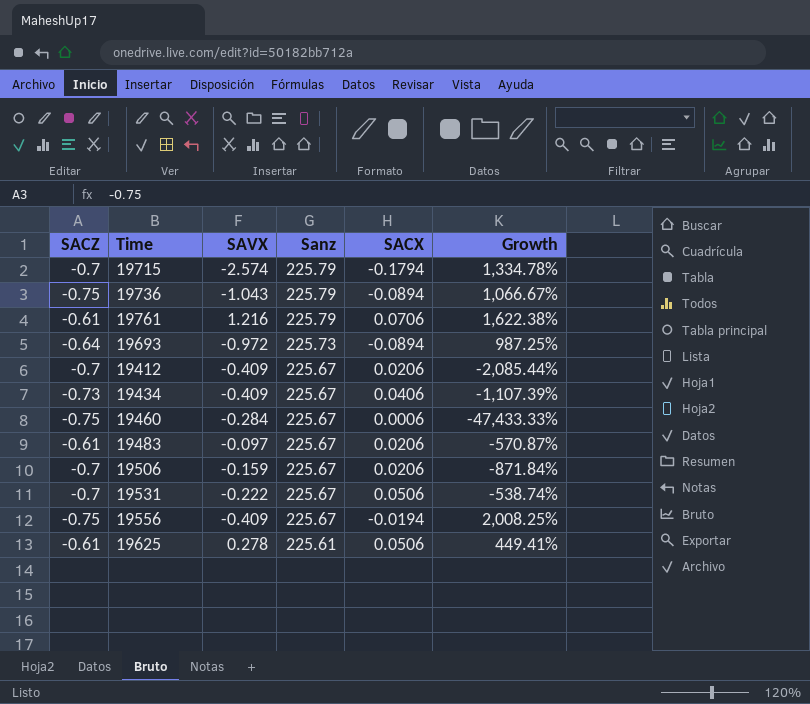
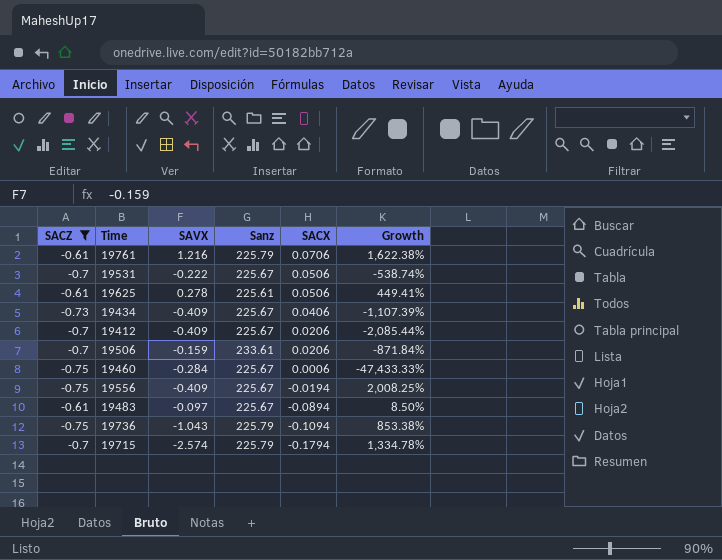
filter: none -> SACZ != -0.64
row order: Sanz descending -> SACX descending
19506 | Sanz: 225.67 -> 233.61
19483 | SACX: 0.0206 -> -0.0894
19483 | Growth: -570.87% -> 8.50%
19736 | SACX: -0.0894 -> -0.1094
19736 | Growth: 1,066.67% -> 853.38%

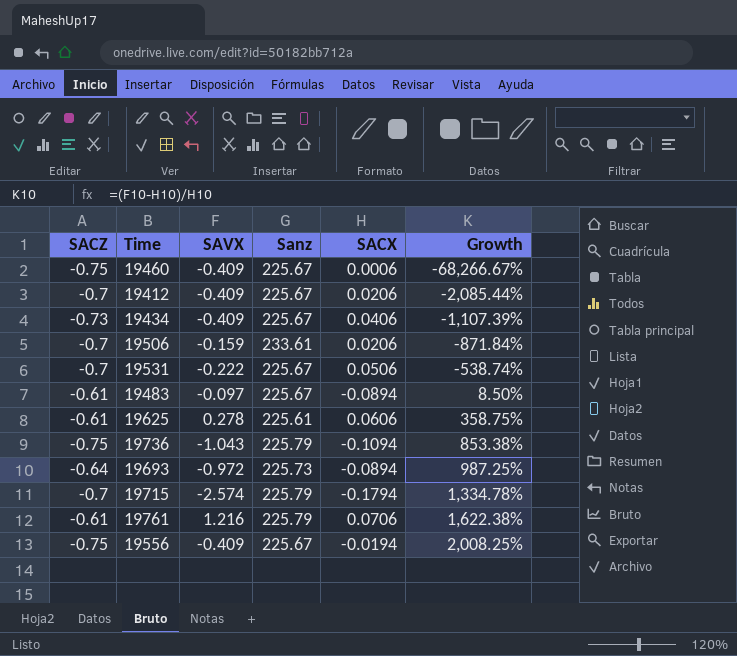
filter: SACZ != -0.64 -> none
row order: SACX descending -> Growth ascending
19460 | SAVX: -0.284 -> -0.409
19460 | Growth: -47,433.33% -> -68,266.67%
19625 | SACX: 0.0506 -> 0.0606
19625 | Growth: 449.41% -> 358.75%

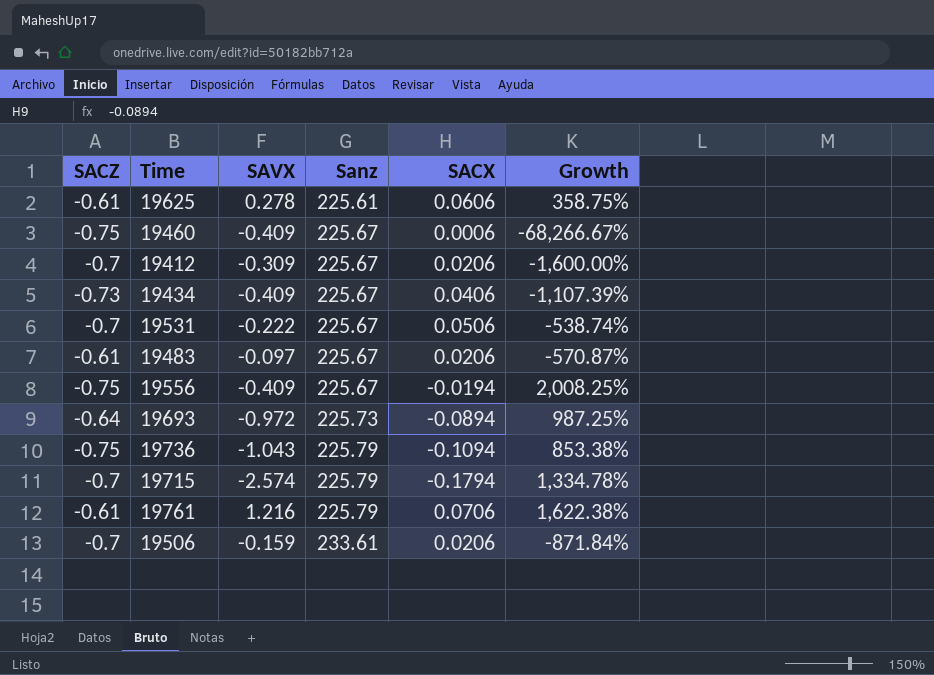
row order: Growth ascending -> Sanz ascending
19412 | SAVX: -0.409 -> -0.309
19412 | Growth: -2,085.44% -> -1,600.00%
19483 | SACX: -0.0894 -> 0.0206
19483 | Growth: 8.50% -> -570.87%

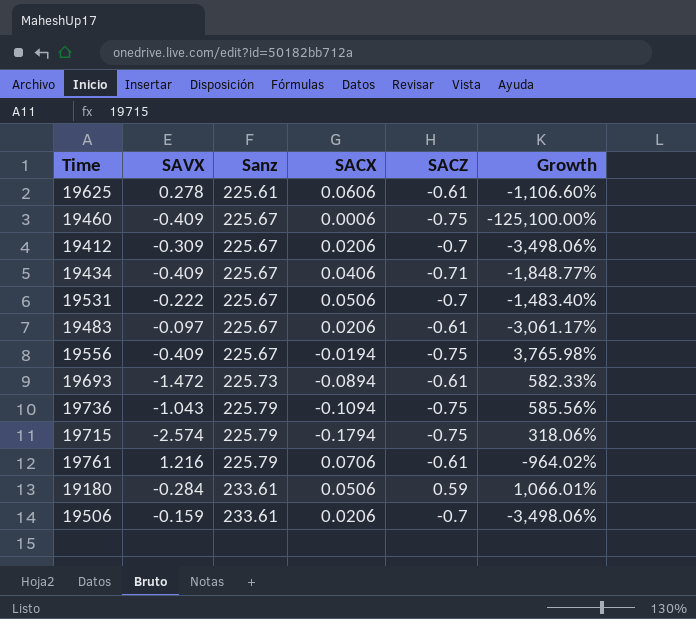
column SACZ | position: 1 -> 5
column Growth | formula: ([SAVX] - [SACX]) / [SACX] -> ([SACZ] - [SACX]) / [SACX]
19434 | SACZ: -0.73 -> -0.71
19693 | SAVX: -0.972 -> -1.472
19693 | SACZ: -0.64 -> -0.61
19715 | SACZ: -0.7 -> -0.75
row 19180: none -> -0.284 | 233.61 | 0.0506 | 0.59 | 1,066.01%

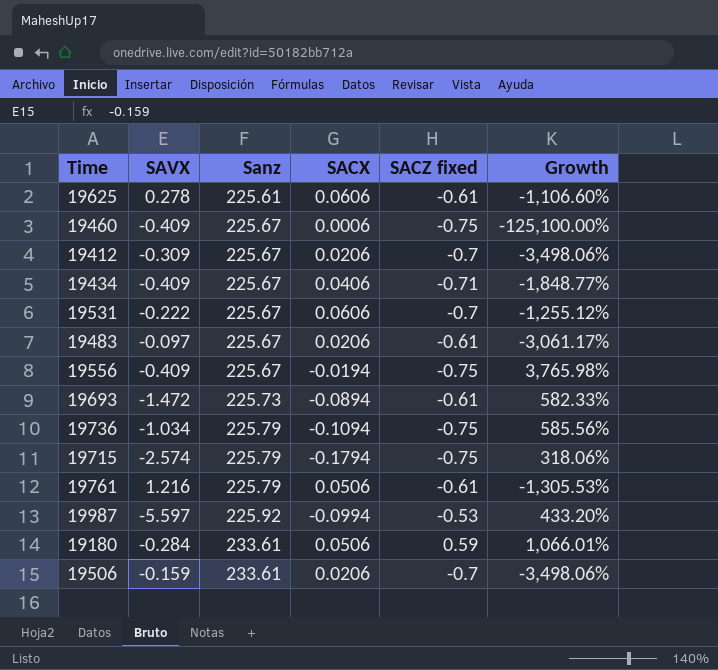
column name: SACZ -> SACZ fixed
19531 | SACX: 0.0506 -> 0.0606
19531 | Growth: -1,483.40% -> -1,255.12%
19736 | SAVX: -1.043 -> -1.034
19761 | SACX: 0.0706 -> 0.0506
19761 | Growth: -964.02% -> -1,305.53%
row 19987: none -> -5.597 | 225.92 | -0.0994 | -0.53 | 433.20%

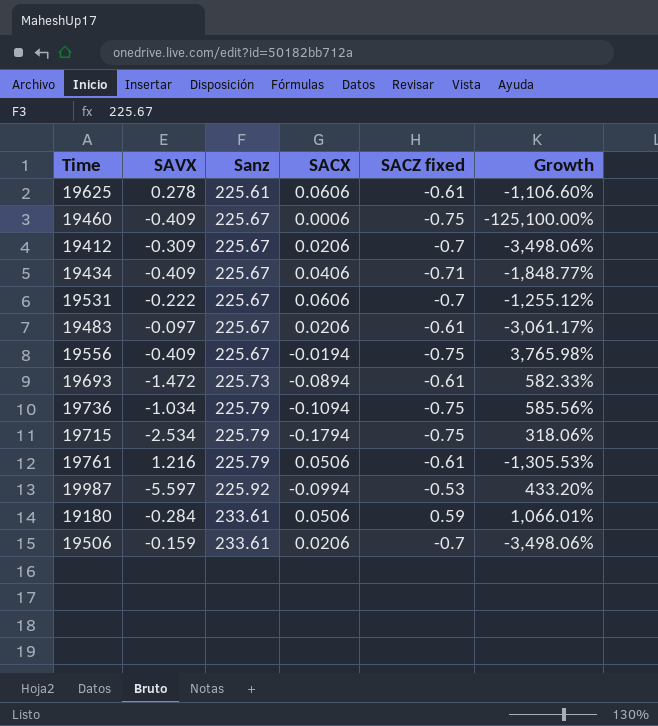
19715 | SAVX: -2.574 -> -2.534

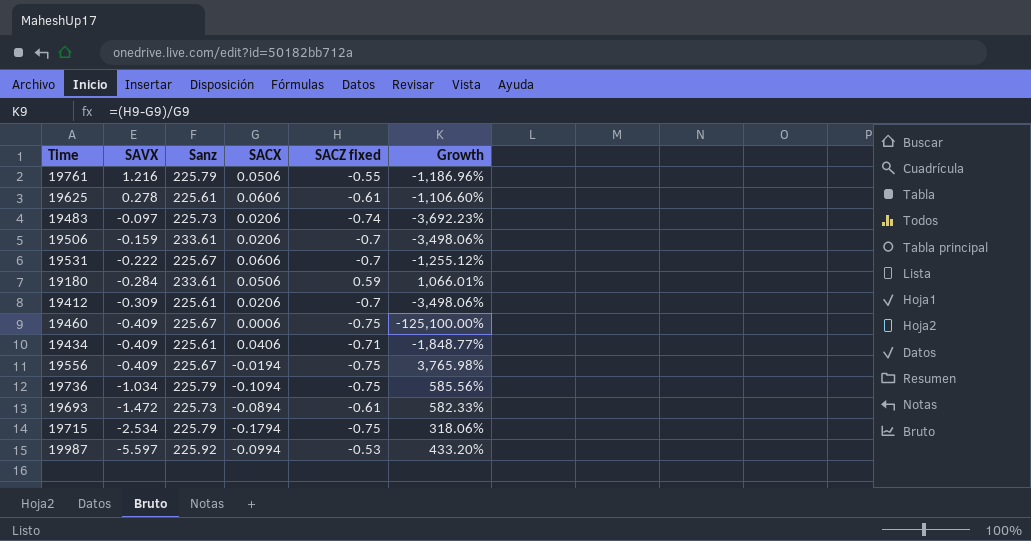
row order: Sanz ascending -> SAVX descending
19761 | SACZ fixed: -0.61 -> -0.55
19761 | Growth: -1,305.53% -> -1,186.96%
19483 | Sanz: 225.67 -> 225.73
19483 | SACZ fixed: -0.61 -> -0.74
19483 | Growth: -3,061.17% -> -3,692.23%
19412 | Sanz: 225.67 -> 225.61
19434 | Sanz: 225.67 -> 225.61

